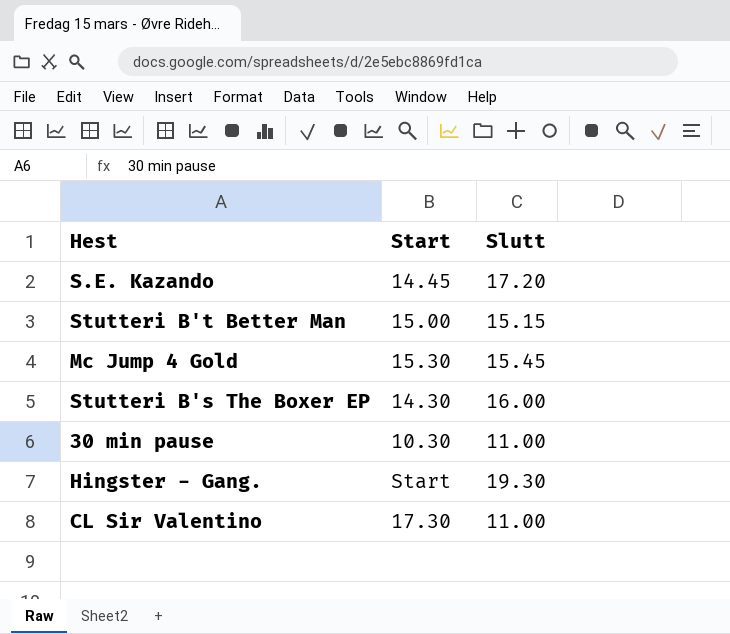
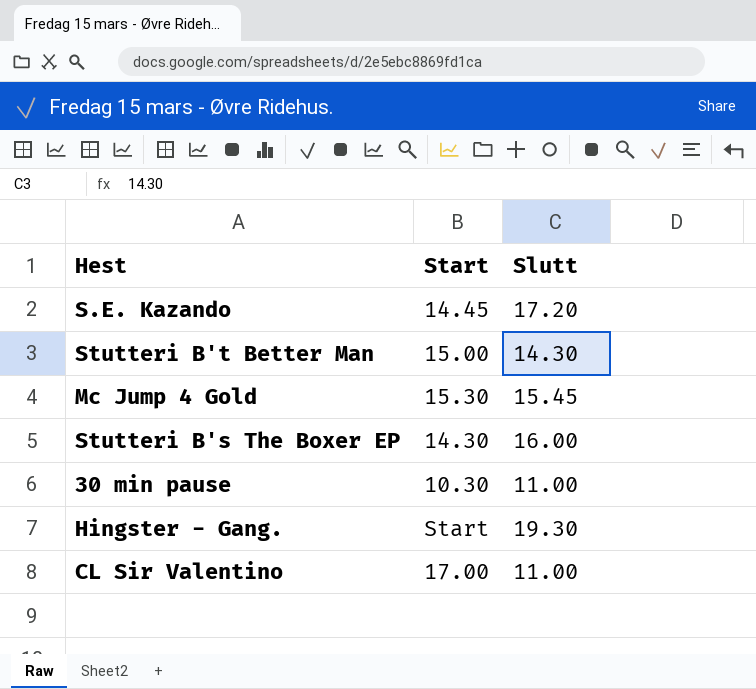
Stutteri B't Better Man | Slutt: 15.15 -> 14.30
CL Sir Valentino | Start: 17.30 -> 17.00

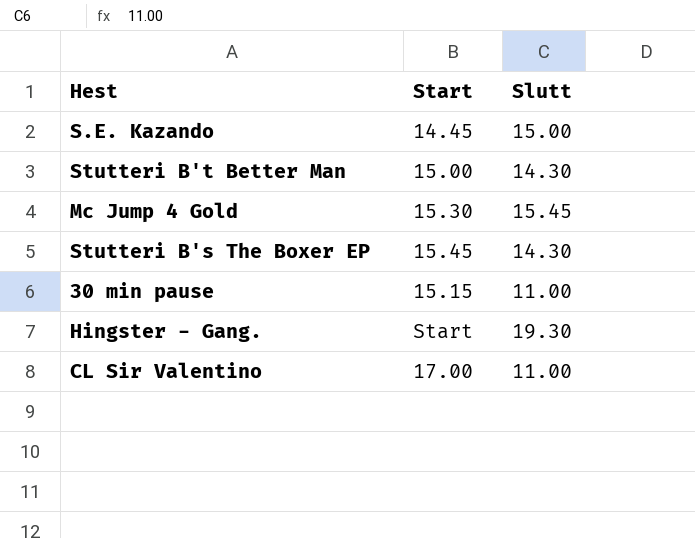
S.E. Kazando | Slutt: 17.20 -> 15.00
Stutteri B's The Boxer EP | Start: 14.30 -> 15.45
Stutteri B's The Boxer EP | Slutt: 16.00 -> 14.30
30 min pause | Start: 10.30 -> 15.15

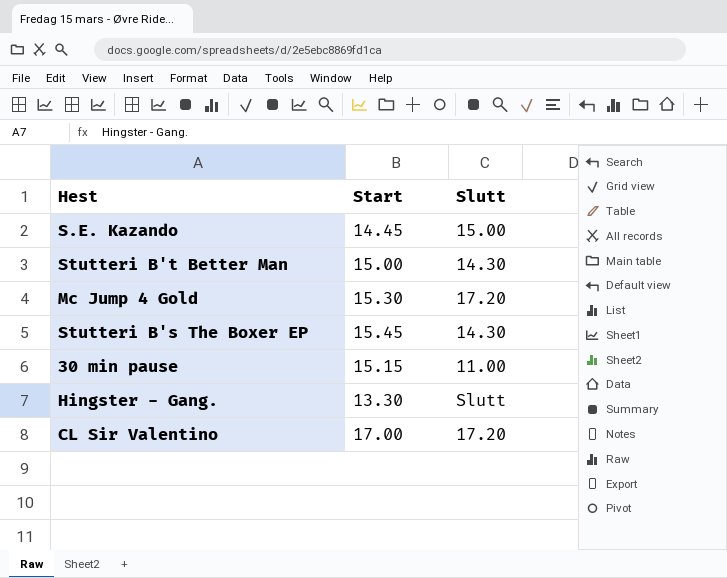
Mc Jump 4 Gold | Slutt: 15.45 -> 17.20
Hingster - Gang. | Start: Start -> 13.30
Hingster - Gang. | Slutt: 19.30 -> Slutt
CL Sir Valentino | Slutt: 11.00 -> 17.20

